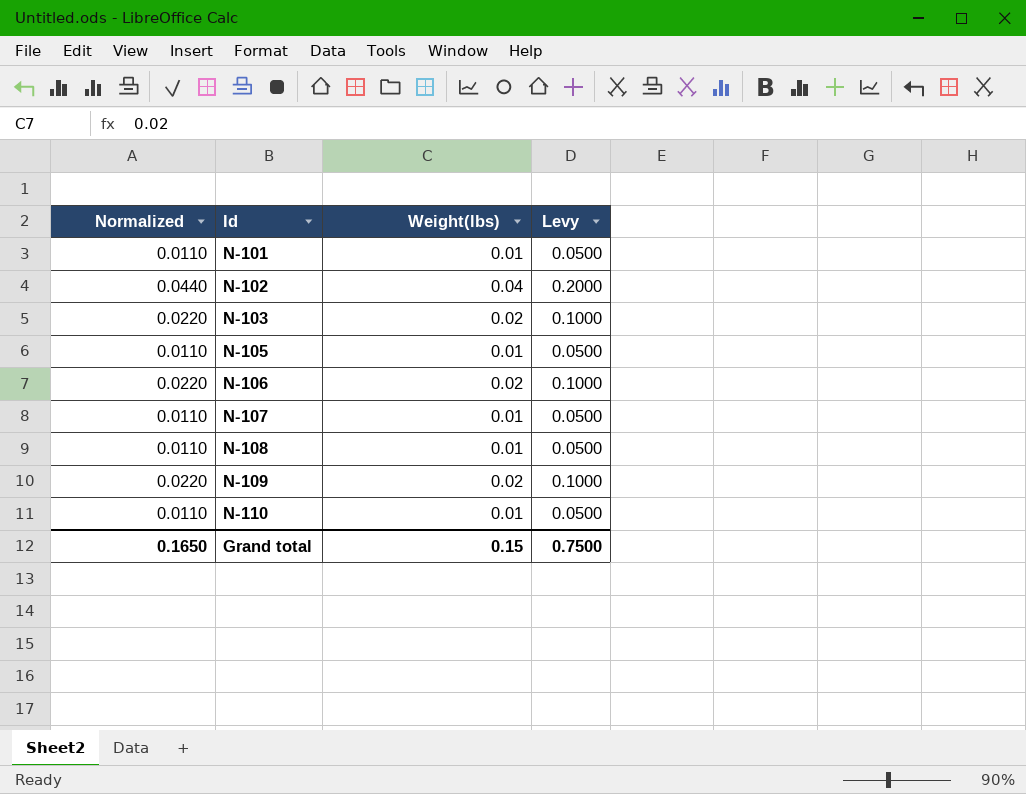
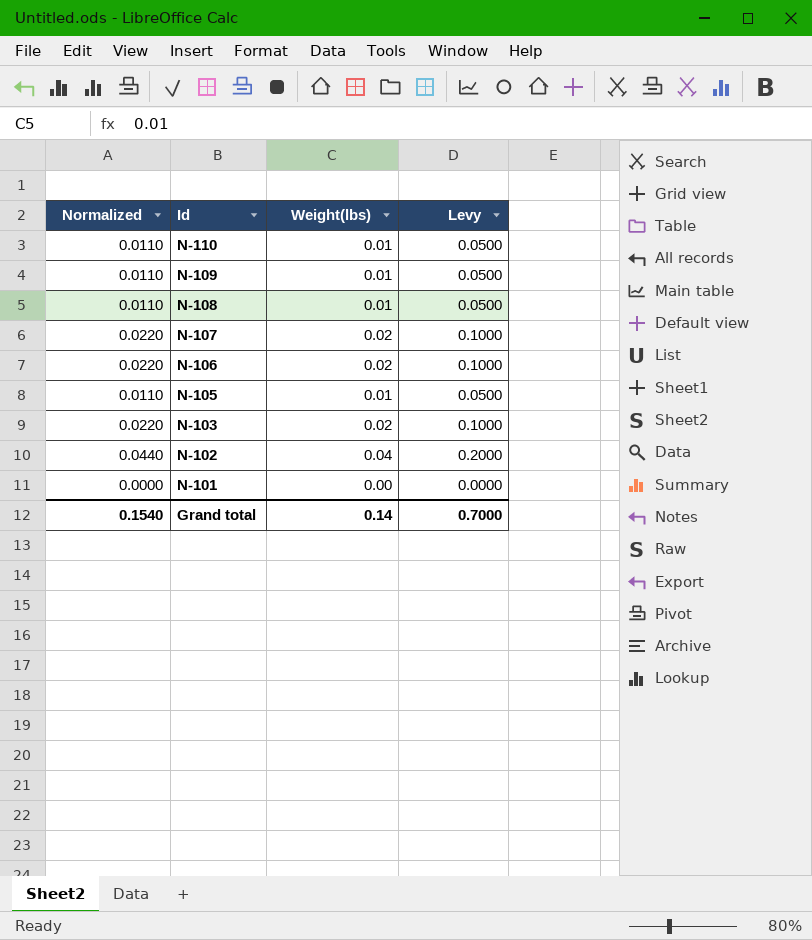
row order: Id ascending -> Id descending
N-109 | Normalized: 0.0220 -> 0.0110
N-109 | Weight(lbs): 0.02 -> 0.01
N-109 | Levy: 0.1000 -> 0.0500
N-107 | Normalized: 0.0110 -> 0.0220
N-107 | Weight(lbs): 0.01 -> 0.02
N-107 | Levy: 0.0500 -> 0.1000
N-101 | Normalized: 0.0110 -> 0.0000
N-101 | Weight(lbs): 0.01 -> 0.00
N-101 | Levy: 0.0500 -> 0.0000
Grand total | Normalized: 0.1650 -> 0.1540
Grand total | Weight(lbs): 0.15 -> 0.14
Grand total | Levy: 0.7500 -> 0.7000

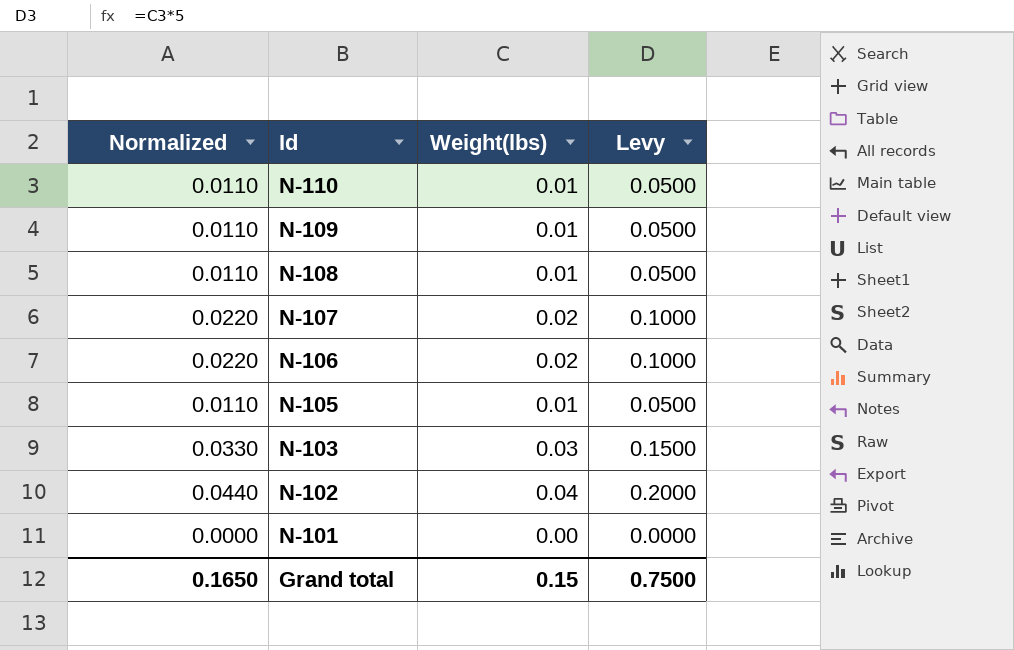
N-103 | Normalized: 0.0220 -> 0.0330
N-103 | Weight(lbs): 0.02 -> 0.03
N-103 | Levy: 0.1000 -> 0.1500
Grand total | Normalized: 0.1540 -> 0.1650
Grand total | Weight(lbs): 0.14 -> 0.15
Grand total | Levy: 0.7000 -> 0.7500

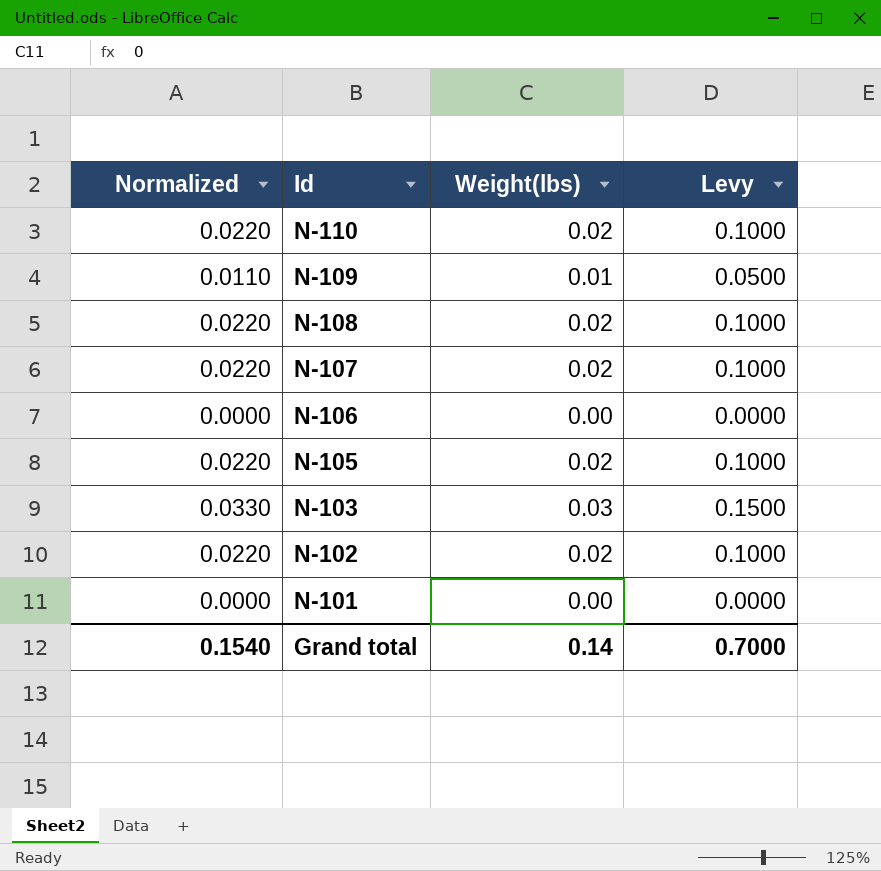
N-110 | Normalized: 0.0110 -> 0.0220
N-110 | Weight(lbs): 0.01 -> 0.02
N-110 | Levy: 0.0500 -> 0.1000
N-108 | Normalized: 0.0110 -> 0.0220
N-108 | Weight(lbs): 0.01 -> 0.02
N-108 | Levy: 0.0500 -> 0.1000
N-106 | Normalized: 0.0220 -> 0.0000
N-106 | Weight(lbs): 0.02 -> 0.00
N-106 | Levy: 0.1000 -> 0.0000
N-105 | Normalized: 0.0110 -> 0.0220
N-105 | Weight(lbs): 0.01 -> 0.02
N-105 | Levy: 0.0500 -> 0.1000
N-102 | Normalized: 0.0440 -> 0.0220
N-102 | Weight(lbs): 0.04 -> 0.02
N-102 | Levy: 0.2000 -> 0.1000
Grand total | Normalized: 0.1650 -> 0.1540
Grand total | Weight(lbs): 0.15 -> 0.14
Grand total | Levy: 0.7500 -> 0.7000

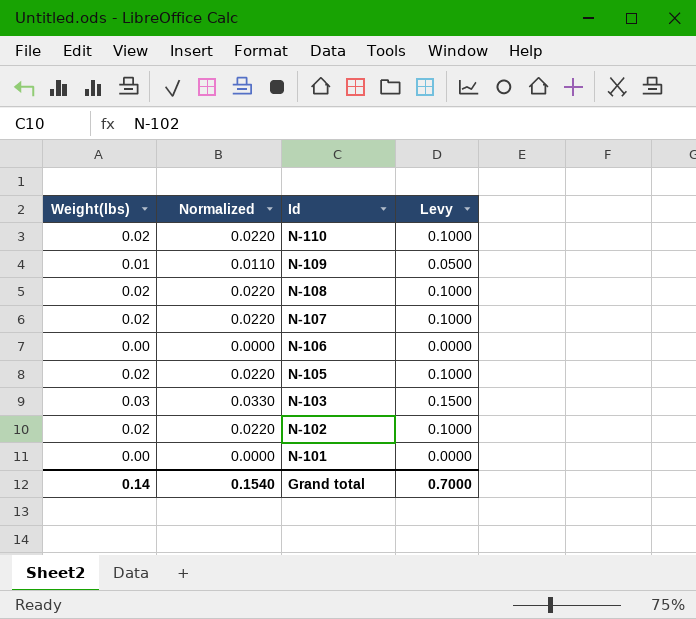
column Weight(lbs) | position: 3 -> 1

